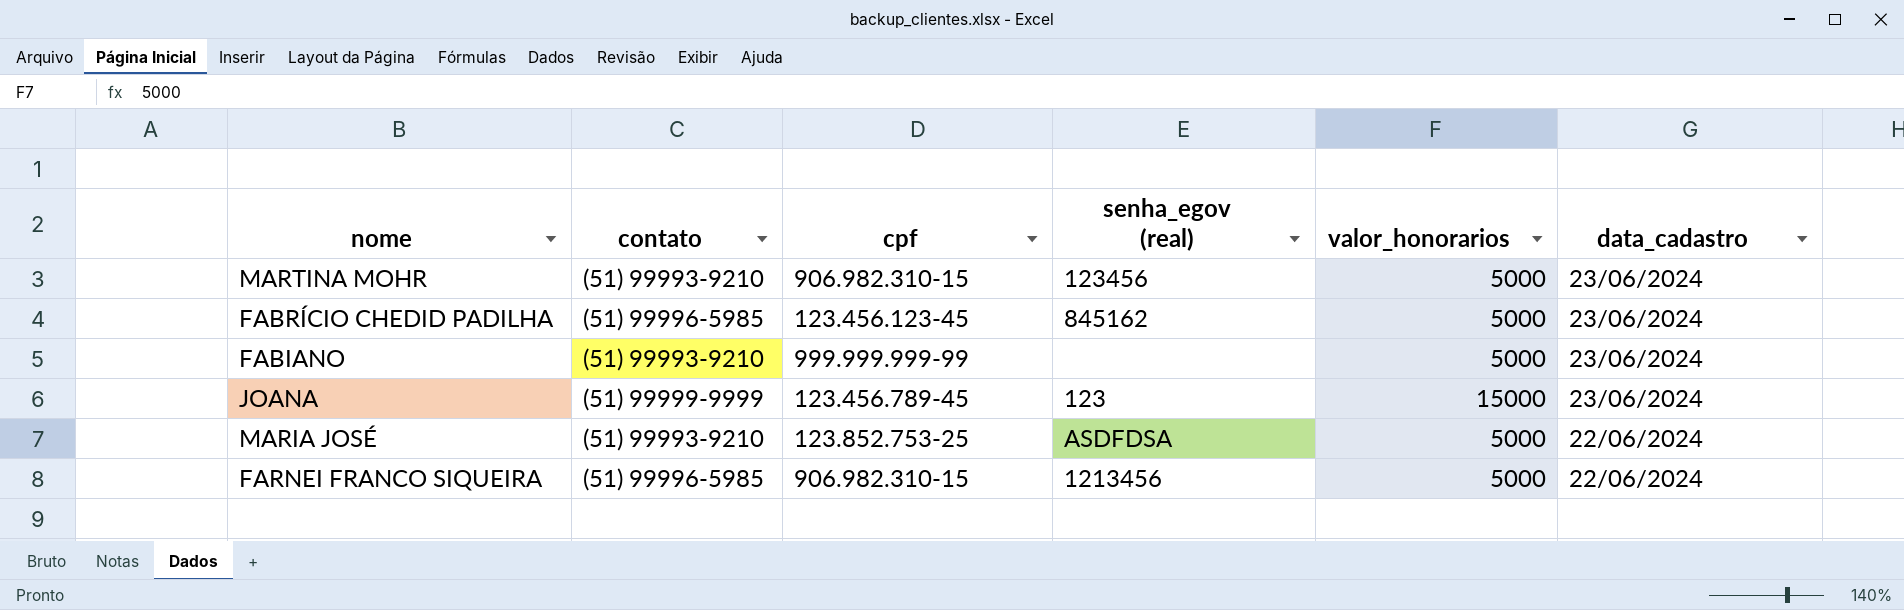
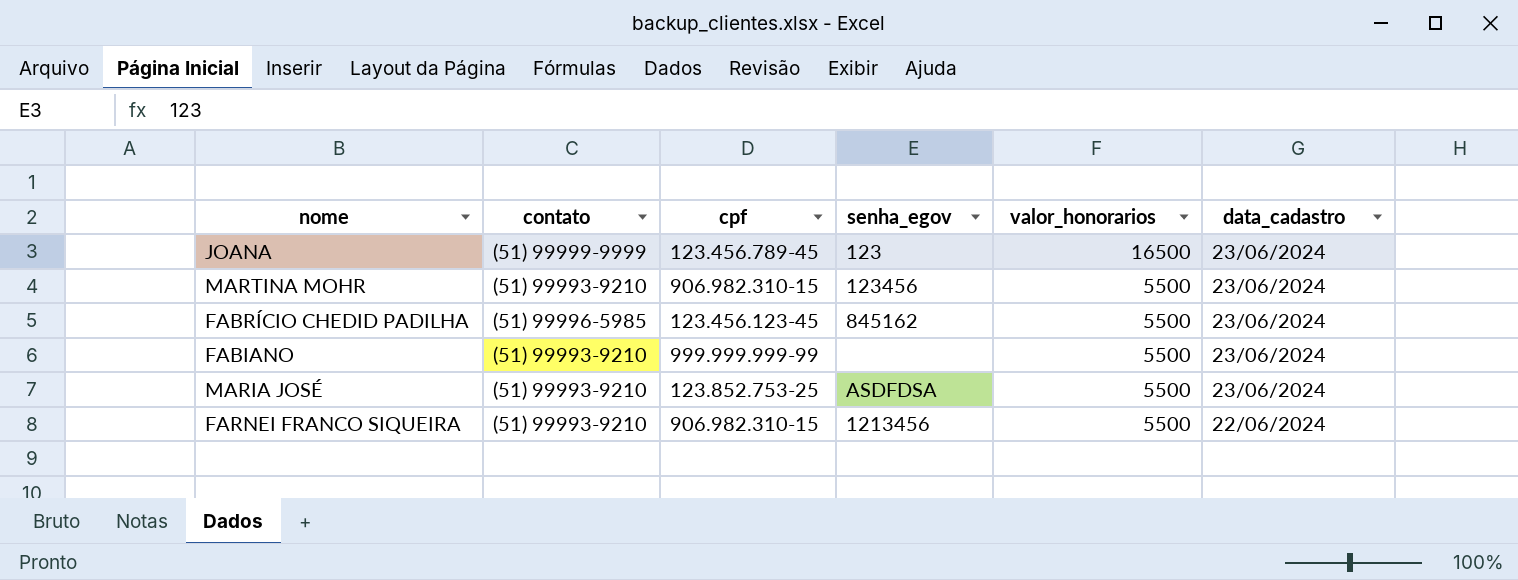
row order: data_cadastro descending -> valor_honorarios descending
column name: senha_egov (real) -> senha_egov
JOANA | valor_honorarios: 15000 -> 16500
MARTINA MOHR | valor_honorarios: 5000 -> 5500
FABRÍCIO CHEDID PADILHA | valor_honorarios: 5000 -> 5500
FABIANO | valor_honorarios: 5000 -> 5500
MARIA JOSÉ | valor_honorarios: 5000 -> 5500
MARIA JOSÉ | data_cadastro: 22/06/2024 -> 23/06/2024
FARNEI FRANCO SIQUEIRA | contato: (51) 99996-5985 -> (51) 99993-9210
FARNEI FRANCO SIQUEIRA | valor_honorarios: 5000 -> 5500

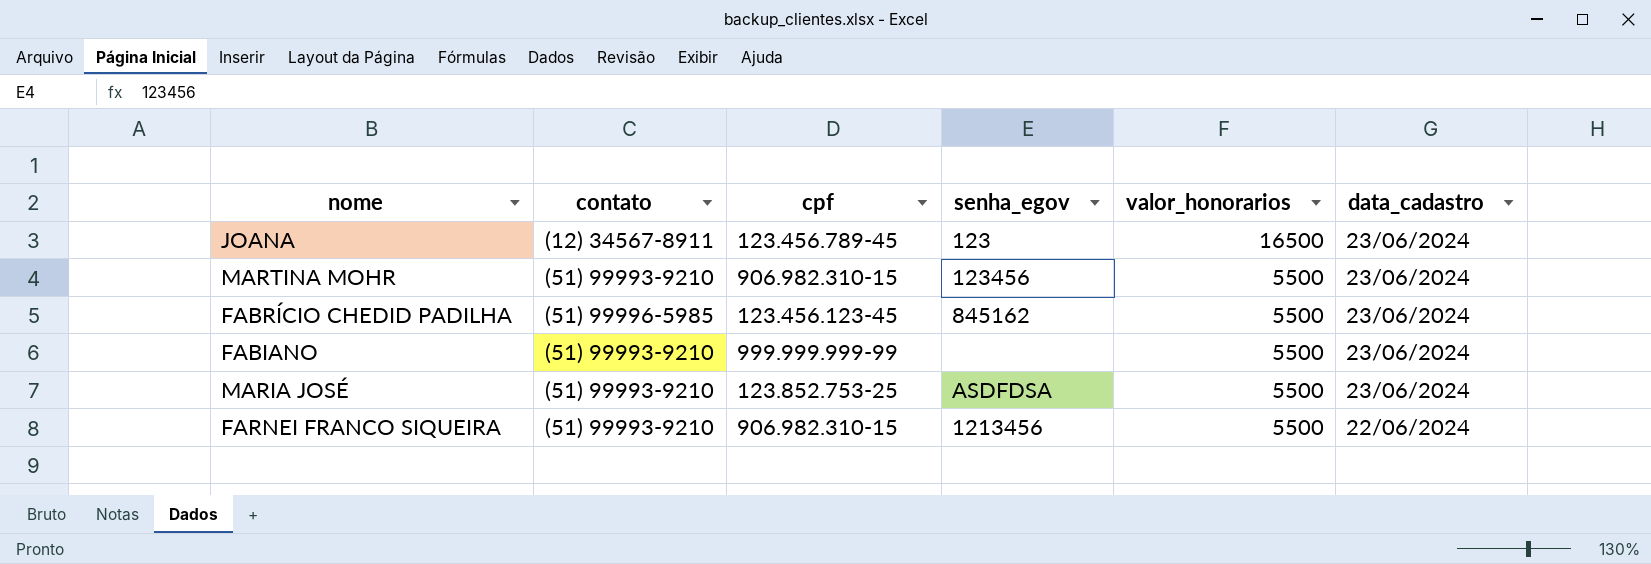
JOANA | contato: (51) 99999-9999 -> (12) 34567-8911

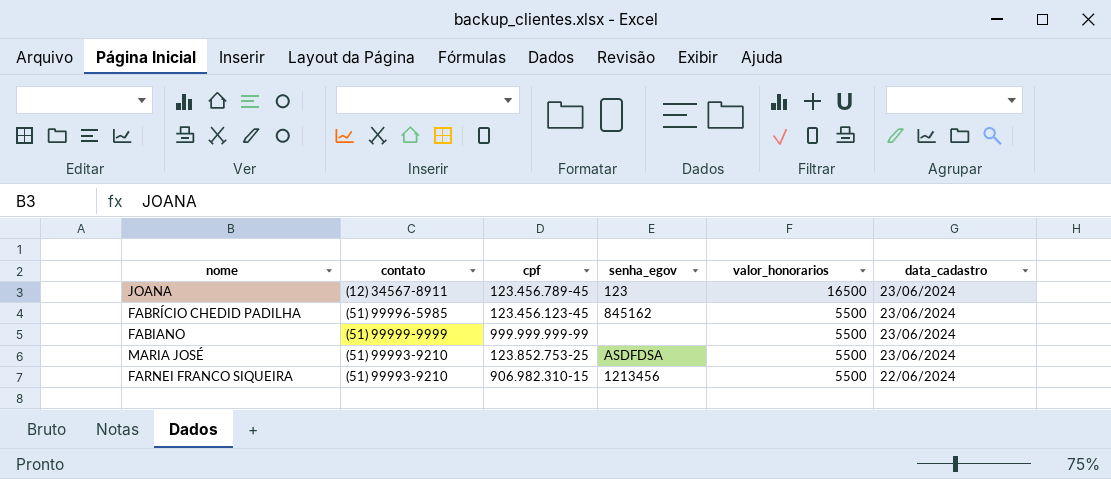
row MARTINA MOHR: (51) 99993-9210 | 906.982.310-15 | 123456 | 5500 | 23/06/2024 -> none
FABIANO | contato: (51) 99993-9210 -> (51) 99999-9999

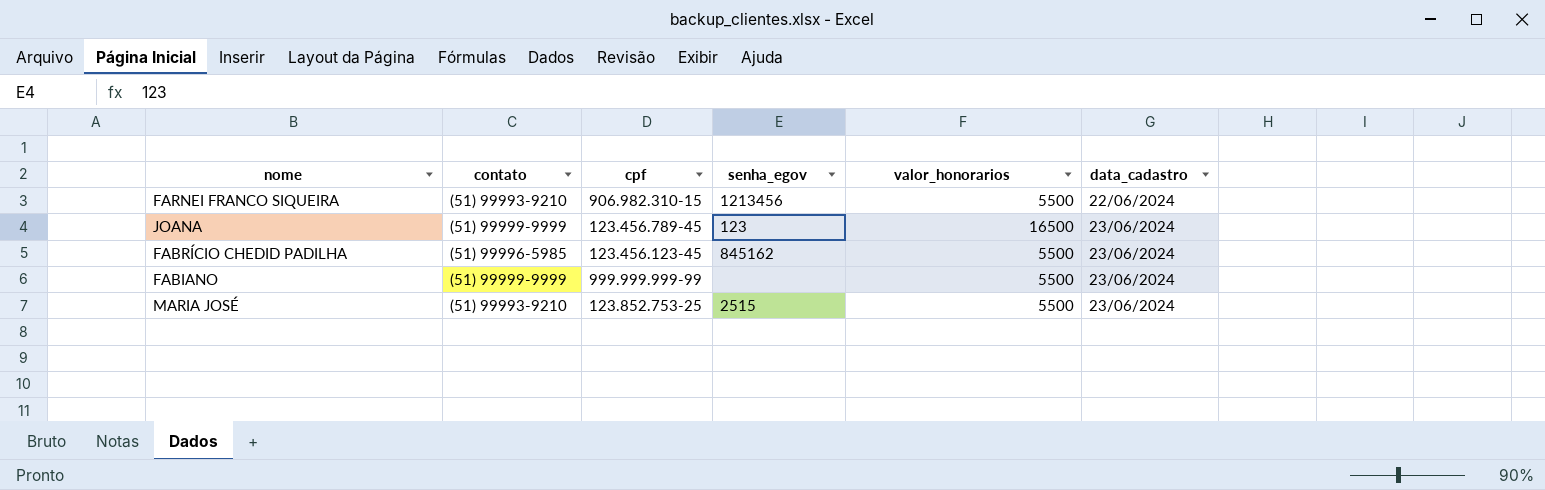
row order: valor_honorarios descending -> data_cadastro ascending
JOANA | contato: (12) 34567-8911 -> (51) 99999-9999
MARIA JOSÉ | senha_egov: ASDFDSA -> 2515

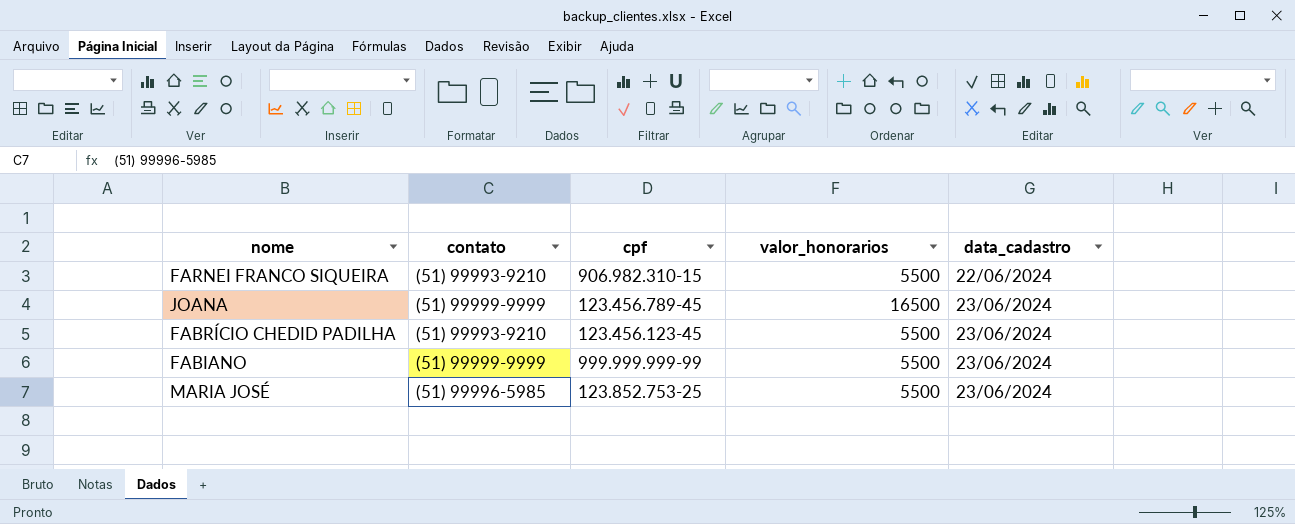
column senha_egov | position: 4 -> none
FABRÍCIO CHEDID PADILHA | contato: (51) 99996-5985 -> (51) 99993-9210
MARIA JOSÉ | contato: (51) 99993-9210 -> (51) 99996-5985

